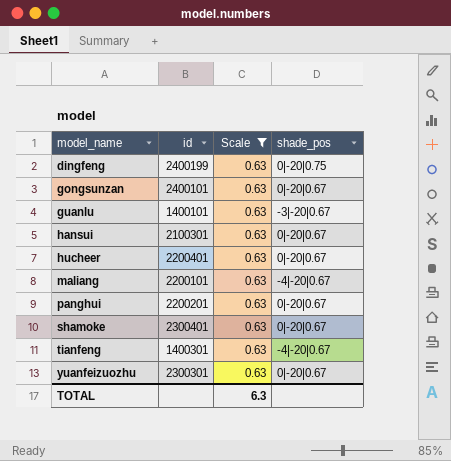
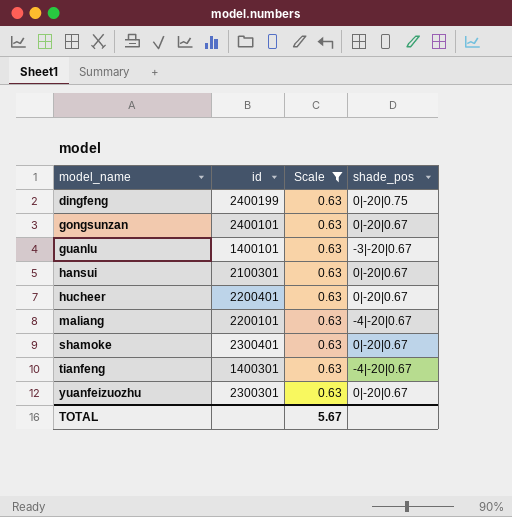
row panghui: 2200201 | 0.63 | 0|-20|0.67 -> none
TOTAL | Scale: 6.3 -> 5.67

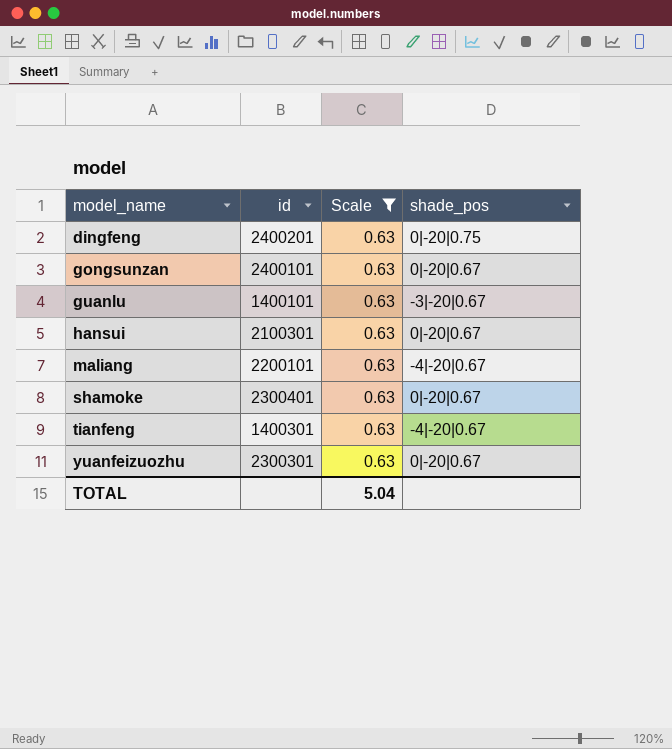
row hucheer: 2200401 | 0.63 | 0|-20|0.67 -> none
dingfeng | id: 2400199 -> 2400201
TOTAL | Scale: 5.67 -> 5.04

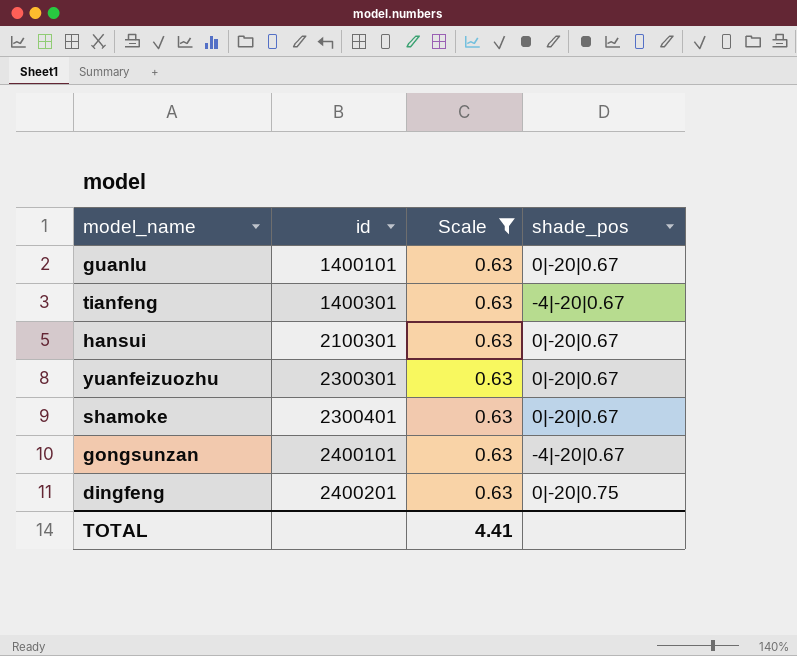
row order: model_name ascending -> id ascending
row maliang: 2200101 | 0.63 | -4|-20|0.67 -> none
guanlu | shade_pos: -3|-20|0.67 -> 0|-20|0.67
gongsunzan | shade_pos: 0|-20|0.67 -> -4|-20|0.67
TOTAL | Scale: 5.04 -> 4.41

